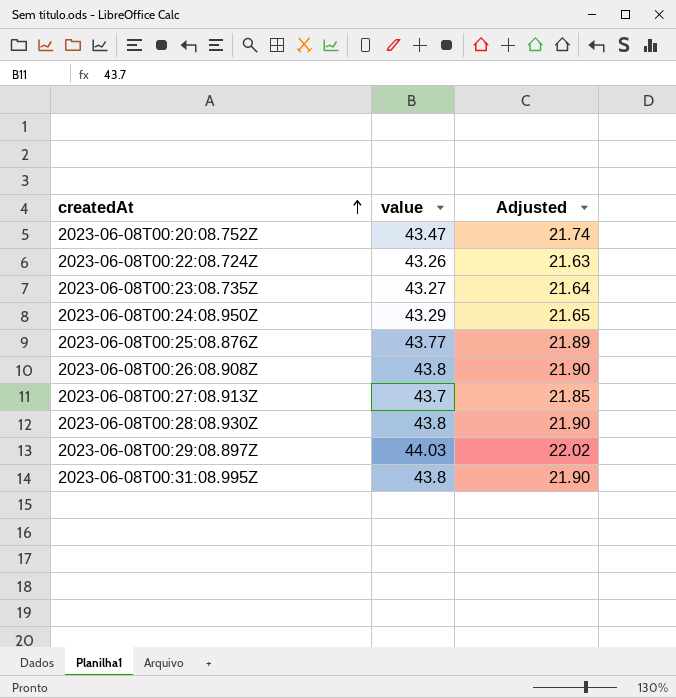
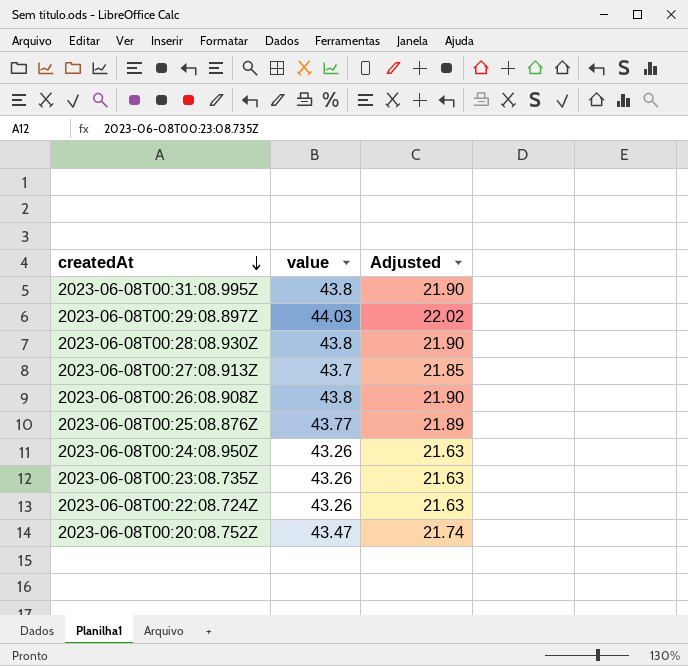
row order: createdAt ascending -> createdAt descending
2023-06-08T00:24:08.950Z | value: 43.29 -> 43.26
2023-06-08T00:24:08.950Z | Adjusted: 21.65 -> 21.63
2023-06-08T00:23:08.735Z | value: 43.27 -> 43.26
2023-06-08T00:23:08.735Z | Adjusted: 21.64 -> 21.63

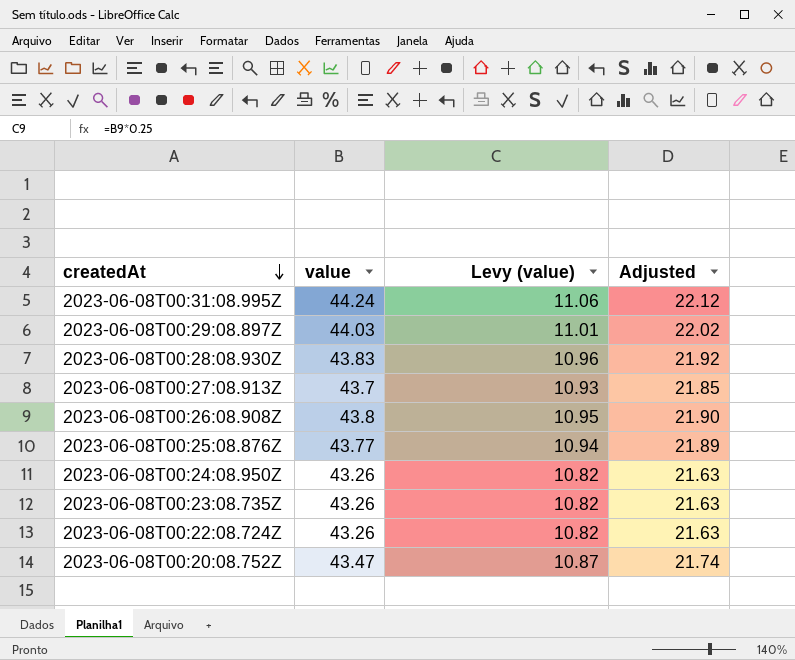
column Levy (value) | formula: none -> [value] * 0.25
2023-06-08T00:31:08.995Z | value: 43.8 -> 44.24
2023-06-08T00:31:08.995Z | Adjusted: 21.90 -> 22.12
2023-06-08T00:28:08.930Z | value: 43.8 -> 43.83
2023-06-08T00:28:08.930Z | Adjusted: 21.90 -> 21.92

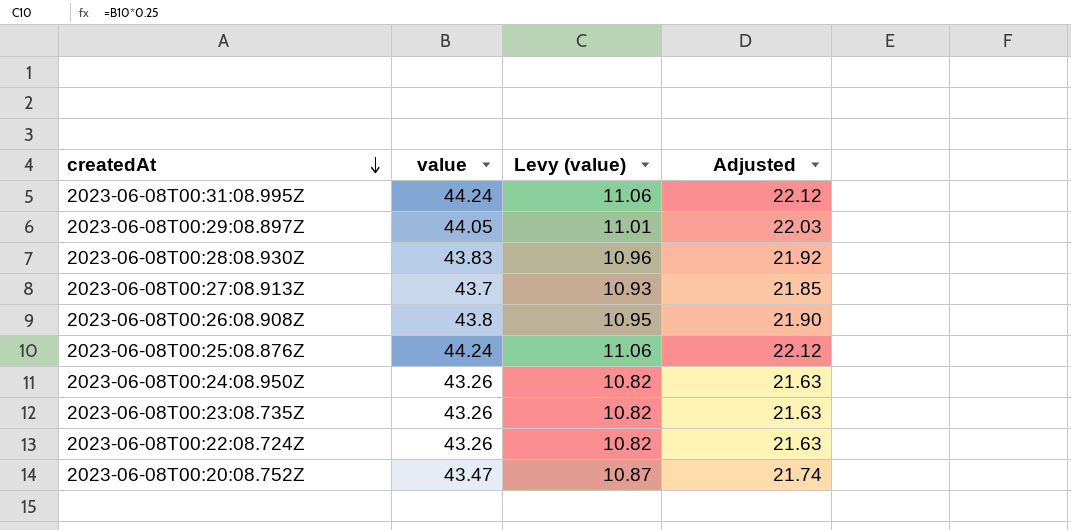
2023-06-08T00:29:08.897Z | value: 44.03 -> 44.05
2023-06-08T00:29:08.897Z | Adjusted: 22.02 -> 22.03
2023-06-08T00:25:08.876Z | value: 43.77 -> 44.24
2023-06-08T00:25:08.876Z | Levy (value): 10.94 -> 11.06
2023-06-08T00:25:08.876Z | Adjusted: 21.89 -> 22.12

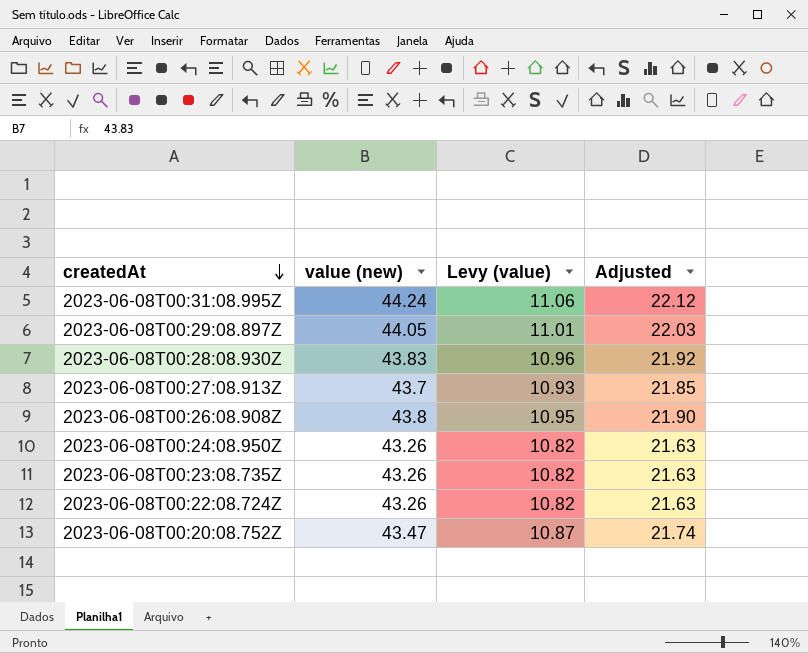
column name: value -> value (new)
row 2023-06-08T00:25:08.876Z: 44.24 | 11.06 | 22.12 -> none

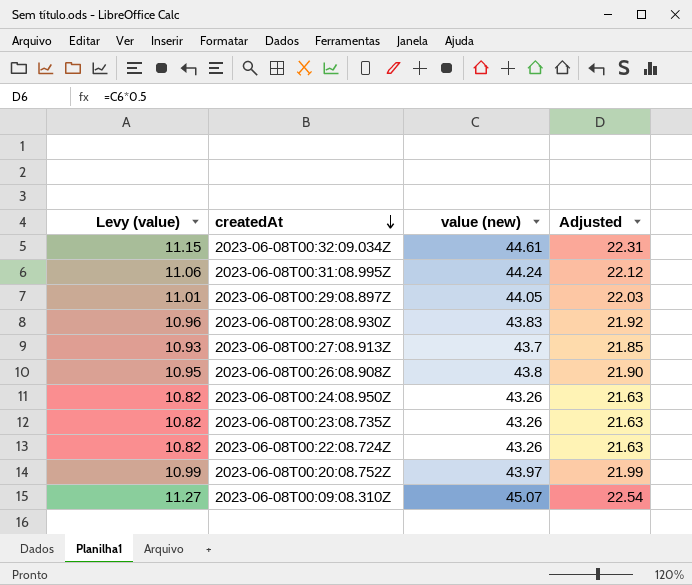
column Levy (value) | position: 3 -> 1
row 2023-06-08T00:32:09.034Z: none -> 11.15 | 44.61 | 22.31
2023-06-08T00:20:08.752Z | Levy (value): 10.87 -> 10.99
2023-06-08T00:20:08.752Z | value (new): 43.47 -> 43.97
2023-06-08T00:20:08.752Z | Adjusted: 21.74 -> 21.99
row 2023-06-08T00:09:08.310Z: none -> 11.27 | 45.07 | 22.54

